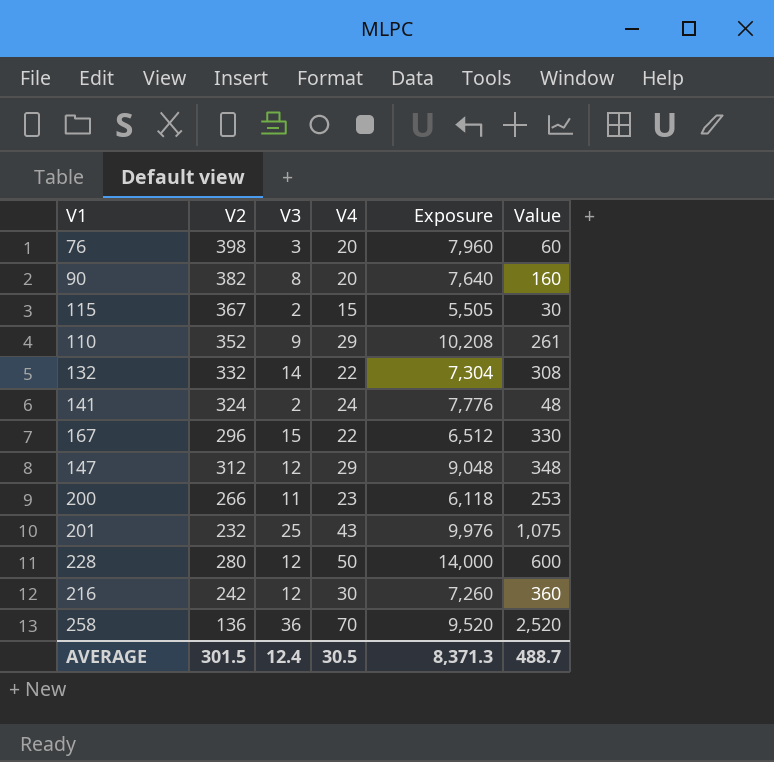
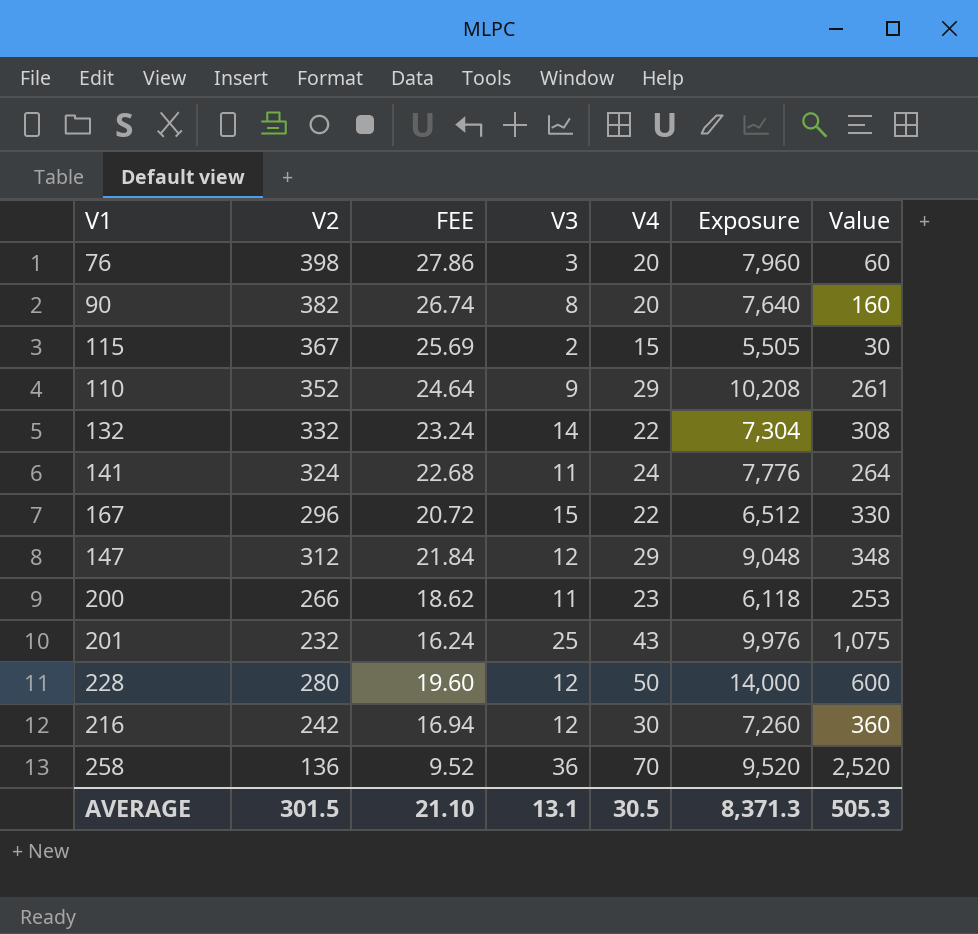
column FEE | formula: none -> [V2] * 0.07
141 | V3: 2 -> 11
141 | Value: 48 -> 264
AVERAGE | V3: 12.4 -> 13.1
AVERAGE | Value: 488.7 -> 505.3

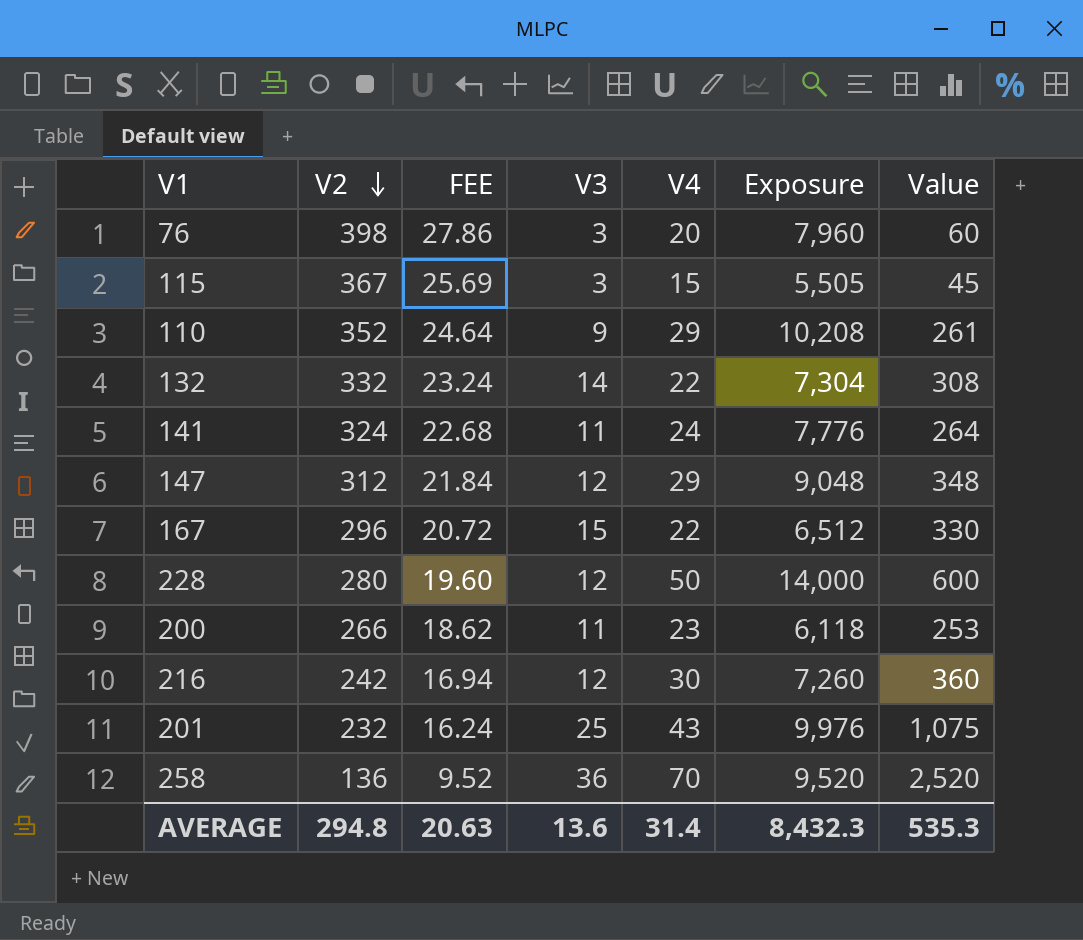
row order: none -> V2 descending
row 90: 382 | 26.74 | 8 | 20 | 7,640 | 160 -> none
115 | V3: 2 -> 3
115 | Value: 30 -> 45
AVERAGE | V2: 301.5 -> 294.8
AVERAGE | FEE: 21.10 -> 20.63
AVERAGE | V3: 13.1 -> 13.6
AVERAGE | V4: 30.5 -> 31.4
AVERAGE | Exposure: 8,371.3 -> 8,432.3
AVERAGE | Value: 505.3 -> 535.3

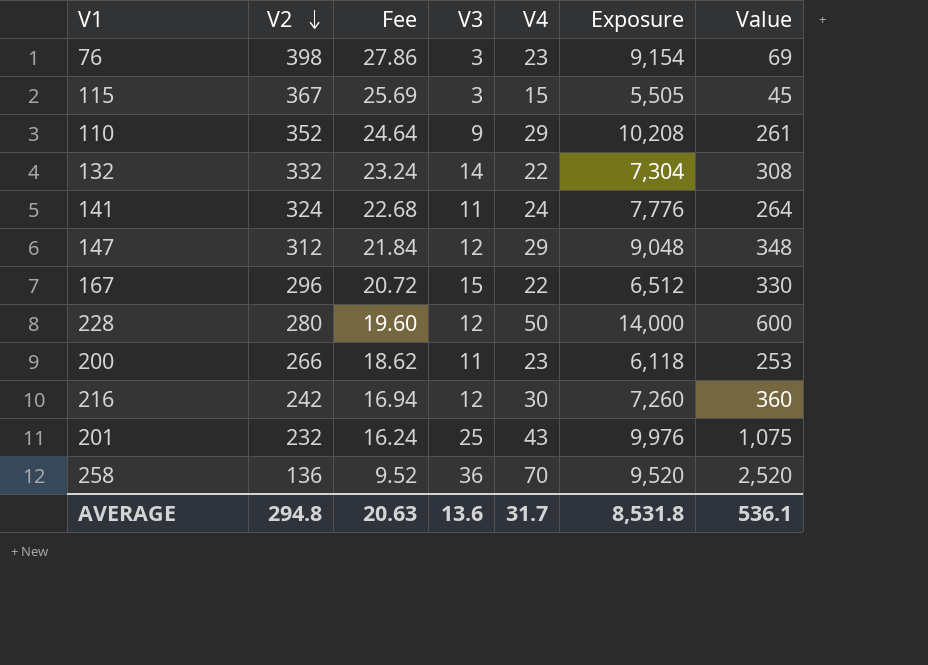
column name: FEE -> Fee
76 | V4: 20 -> 23
76 | Exposure: 7,960 -> 9,154
76 | Value: 60 -> 69
AVERAGE | V4: 31.4 -> 31.7
AVERAGE | Exposure: 8,432.3 -> 8,531.8
AVERAGE | Value: 535.3 -> 536.1

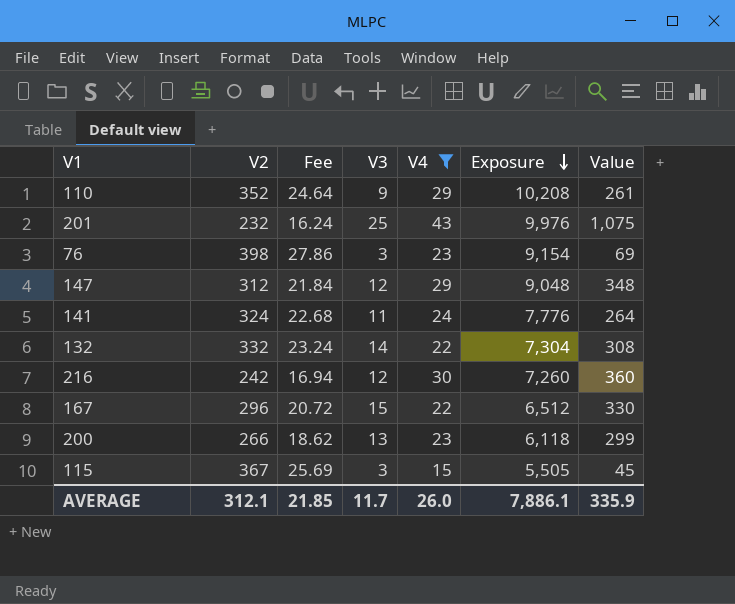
filter: none -> V4 <= 43
row order: V2 descending -> Exposure descending
200 | V3: 11 -> 13
200 | Value: 253 -> 299
AVERAGE | V2: 294.8 -> 312.1
AVERAGE | Fee: 20.63 -> 21.85
AVERAGE | V3: 13.6 -> 11.7
AVERAGE | V4: 31.7 -> 26.0
AVERAGE | Exposure: 8,531.8 -> 7,886.1
AVERAGE | Value: 536.1 -> 335.9

